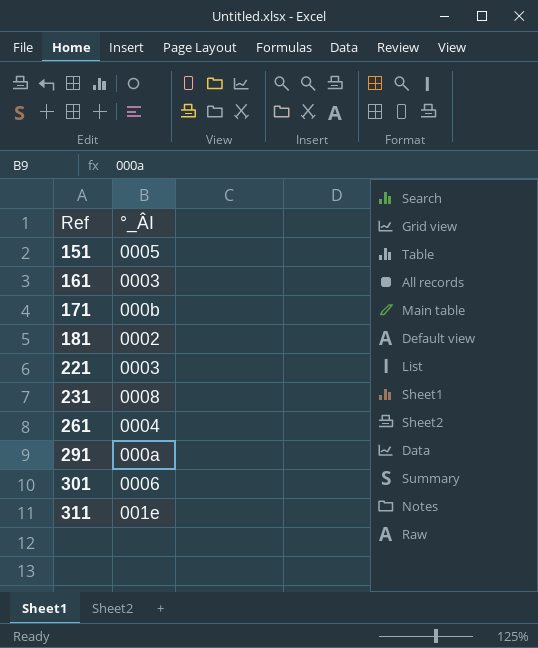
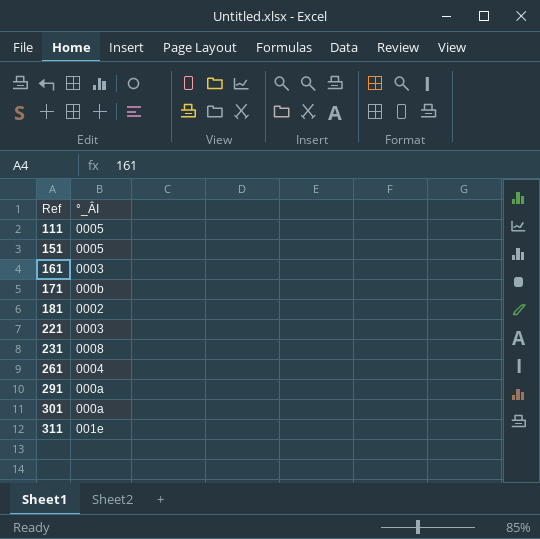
row 111: none -> 0005
301 | °_ÂI: 0006 -> 000a

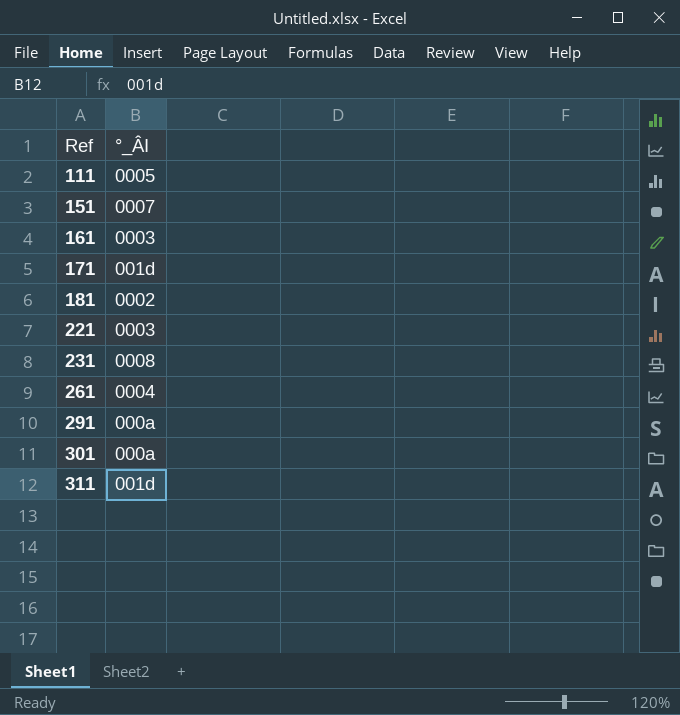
151 | °_ÂI: 0005 -> 0007
171 | °_ÂI: 000b -> 001d
311 | °_ÂI: 001e -> 001d

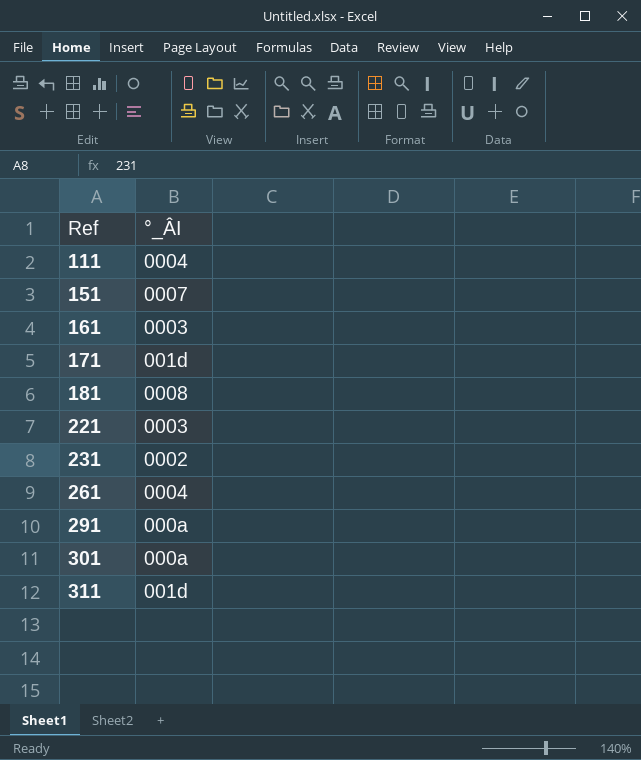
111 | °_ÂI: 0005 -> 0004
181 | °_ÂI: 0002 -> 0008
231 | °_ÂI: 0008 -> 0002

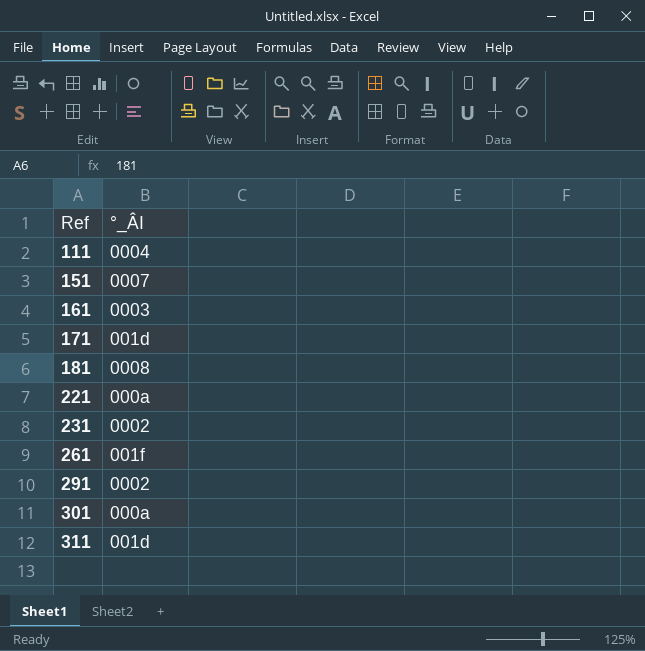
221 | °_ÂI: 0003 -> 000a
261 | °_ÂI: 0004 -> 001f
291 | °_ÂI: 000a -> 0002

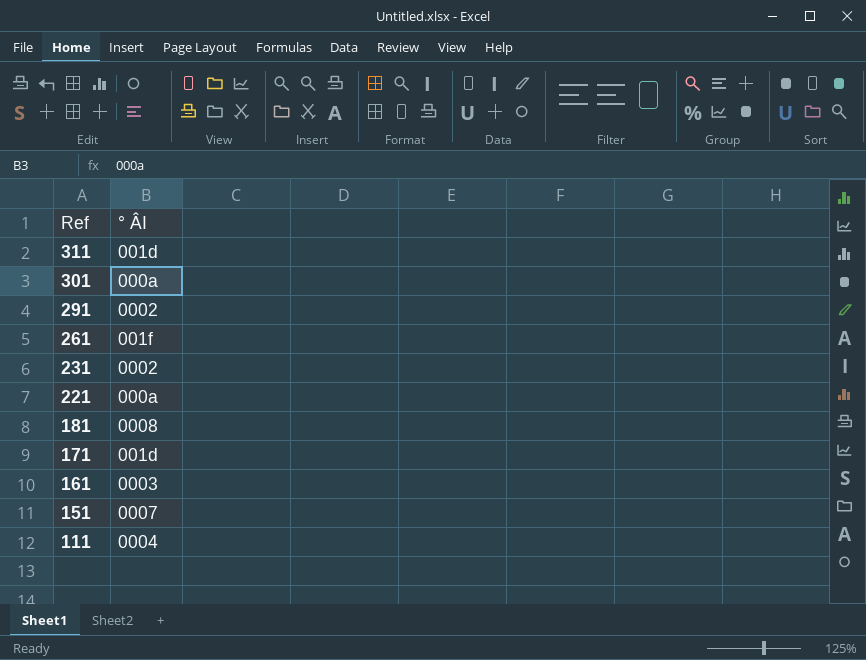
row order: Ref ascending -> Ref descending
column name: °_ÂI -> ° ÂI

